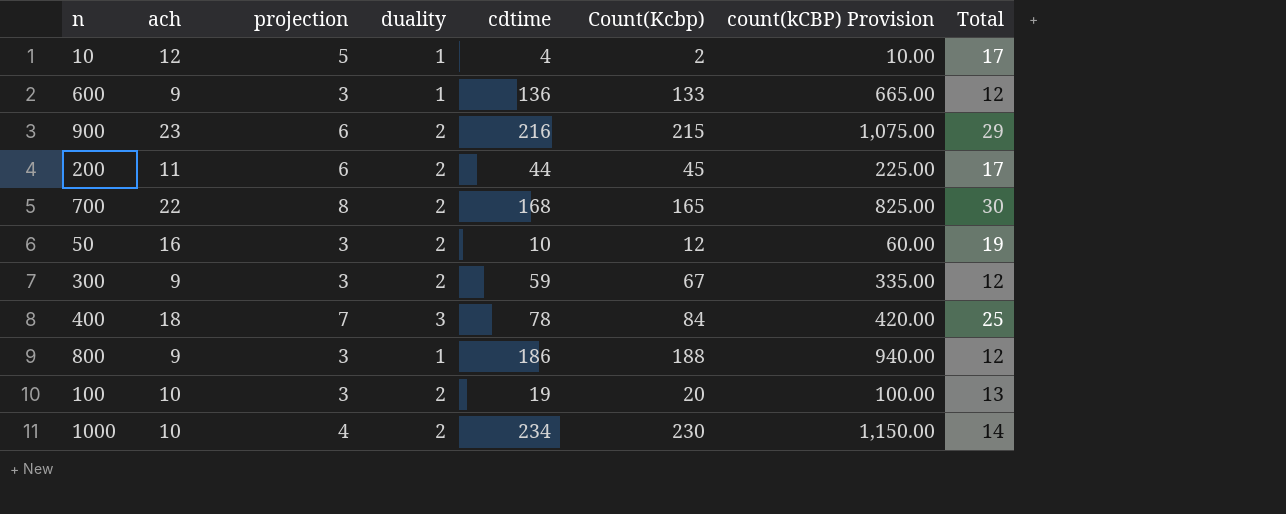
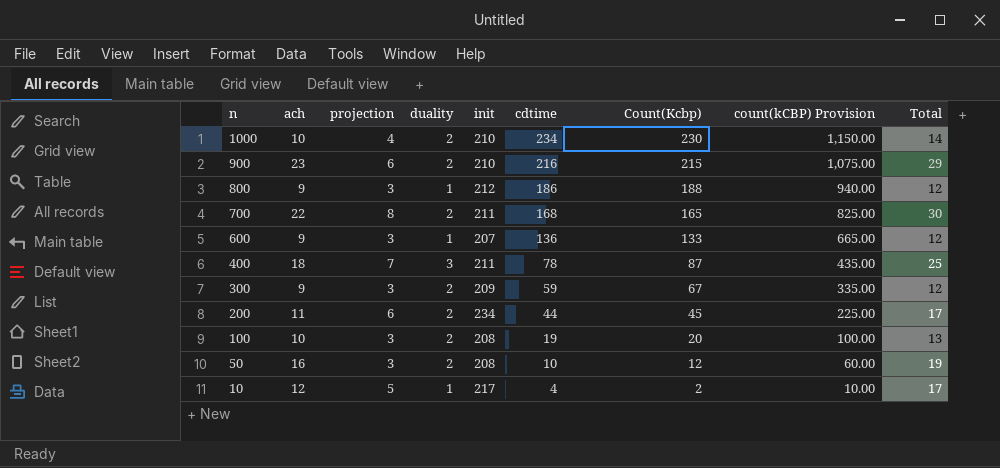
row order: none -> n descending
column init | position: none -> 5
400 | Count(Kcbp): 84 -> 87
400 | count(kCBP) Provision: 420.00 -> 435.00

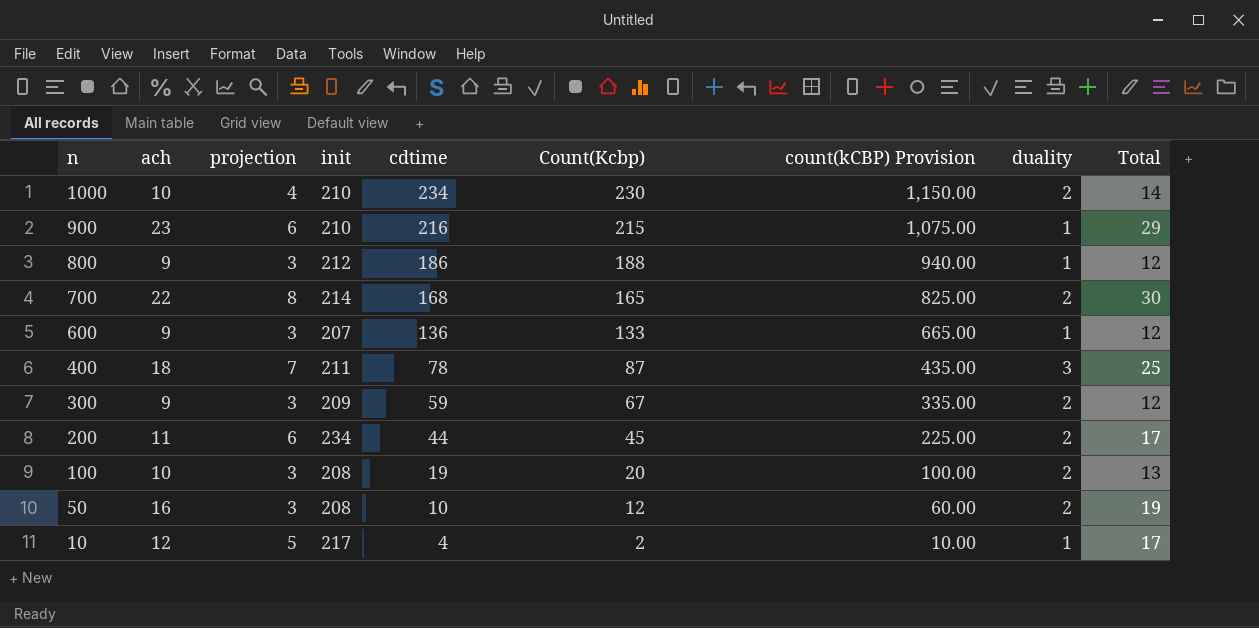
column duality | position: 4 -> 8
900 | duality: 2 -> 1
700 | init: 211 -> 214

